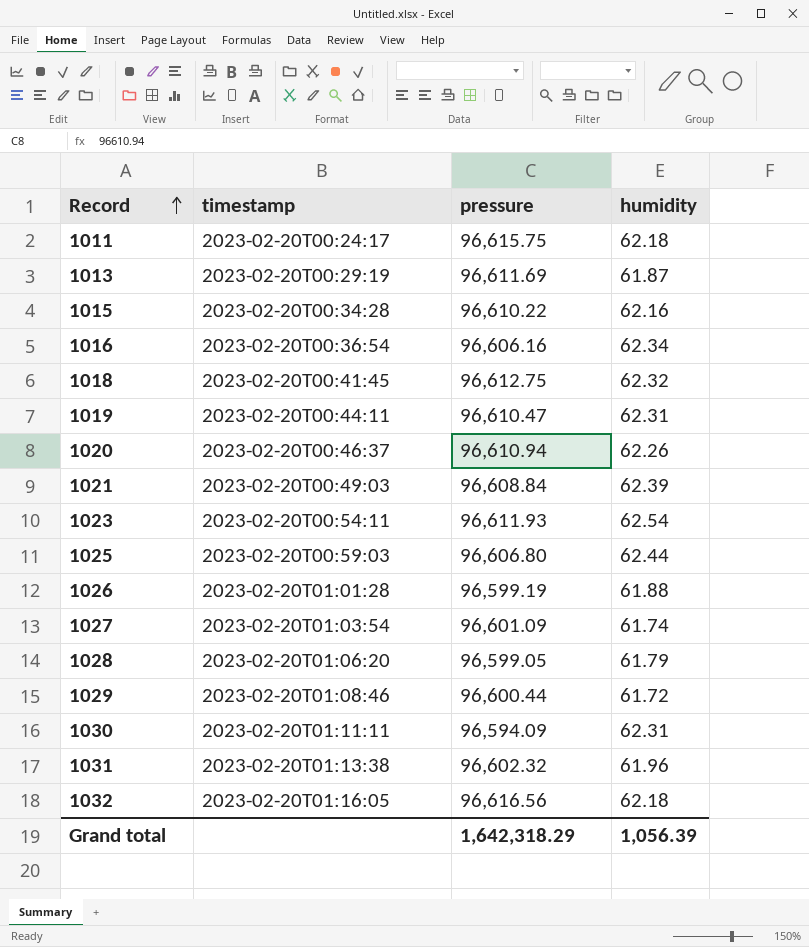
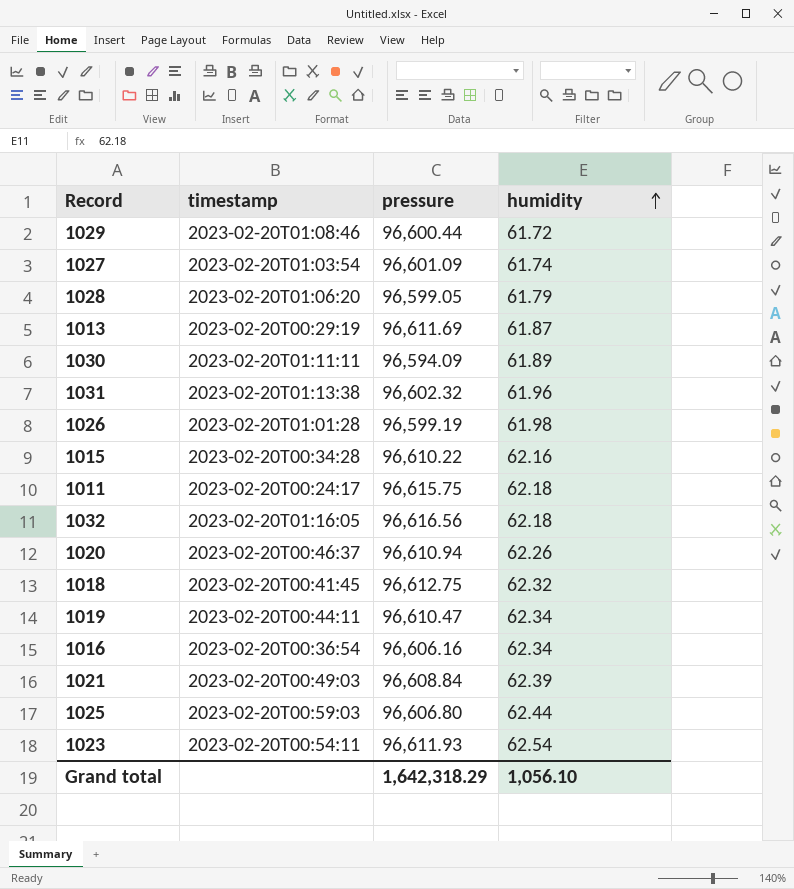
row order: Record ascending -> humidity ascending
1030 | humidity: 62.31 -> 61.89
1026 | humidity: 61.88 -> 61.98
1019 | humidity: 62.31 -> 62.34
Grand total | humidity: 1,056.39 -> 1,056.10

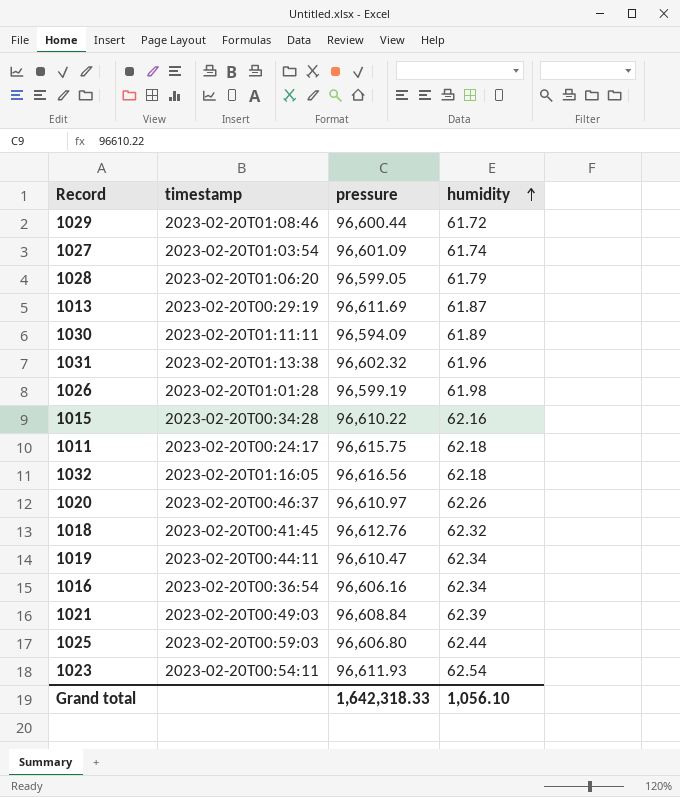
1020 | pressure: 96,610.94 -> 96,610.97
1018 | pressure: 96,612.75 -> 96,612.76
Grand total | pressure: 1,642,318.29 -> 1,642,318.33

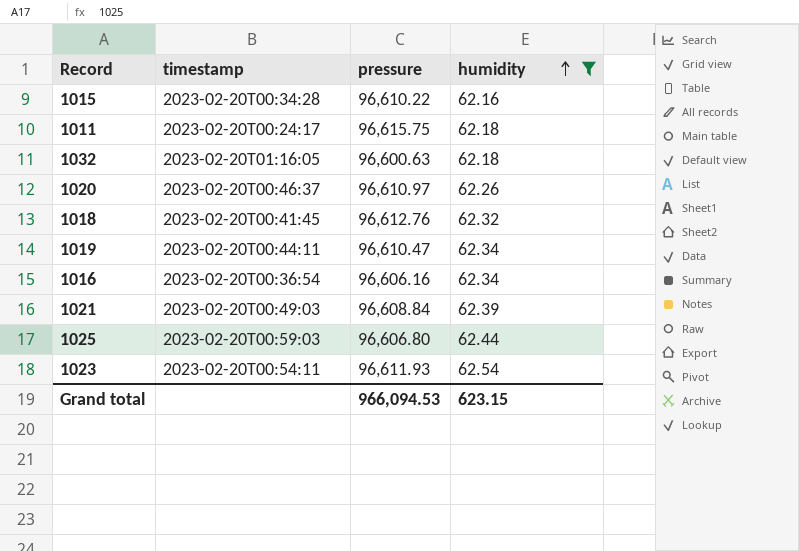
filter: none -> humidity >= 62.16
1032 | pressure: 96,616.56 -> 96,600.63
Grand total | pressure: 1,642,318.33 -> 966,094.53
Grand total | humidity: 1,056.10 -> 623.15

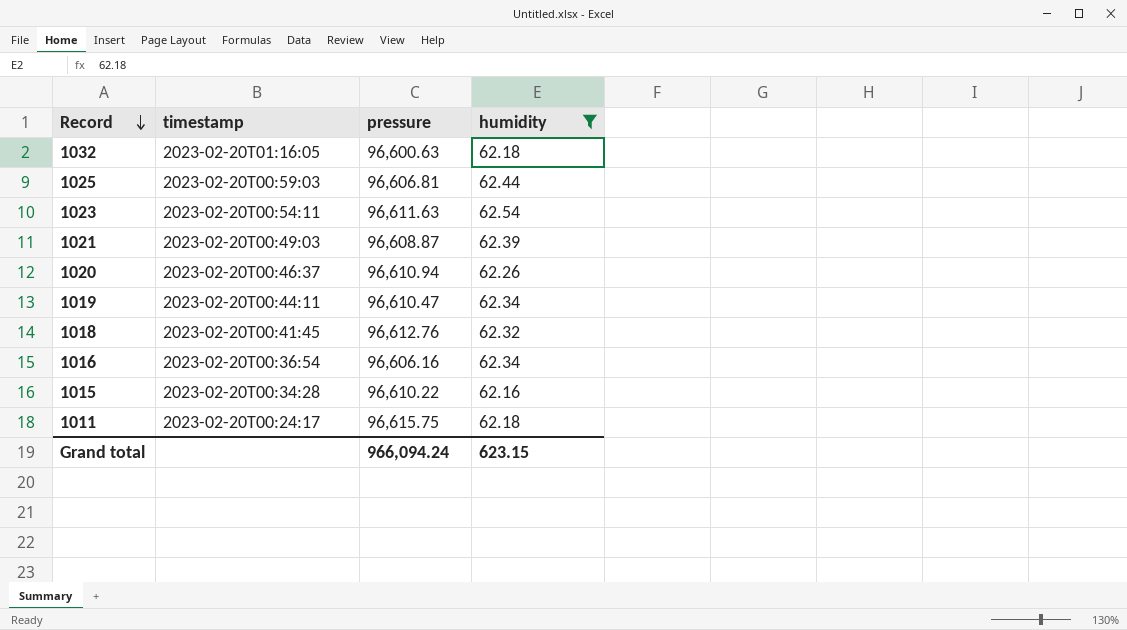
row order: humidity ascending -> Record descending
1025 | pressure: 96,606.80 -> 96,606.81
1023 | pressure: 96,611.93 -> 96,611.63
1021 | pressure: 96,608.84 -> 96,608.87
1020 | pressure: 96,610.97 -> 96,610.94
Grand total | pressure: 966,094.53 -> 966,094.24

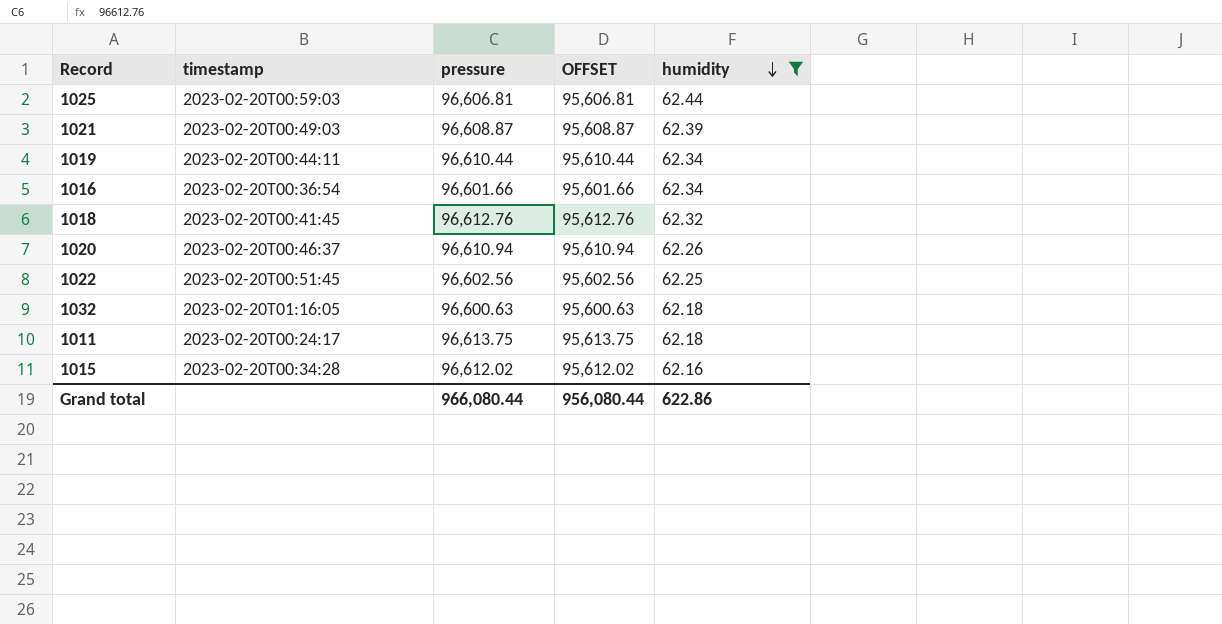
row order: Record descending -> humidity descending
column OFFSET | formula: none -> [pressure] - 1000
row 1023: 2023-02-20T00:54:11 | 96,611.63 | 62.54 -> none
1019 | pressure: 96,610.47 -> 96,610.44
1016 | pressure: 96,606.16 -> 96,601.66
row 1022: none -> 2023-02-20T00:51:45 | 96,602.56 | 95,602.56 | 62.25
1011 | pressure: 96,615.75 -> 96,613.75
1015 | pressure: 96,610.22 -> 96,612.02
Grand total | pressure: 966,094.24 -> 966,080.44
Grand total | humidity: 623.15 -> 622.86

